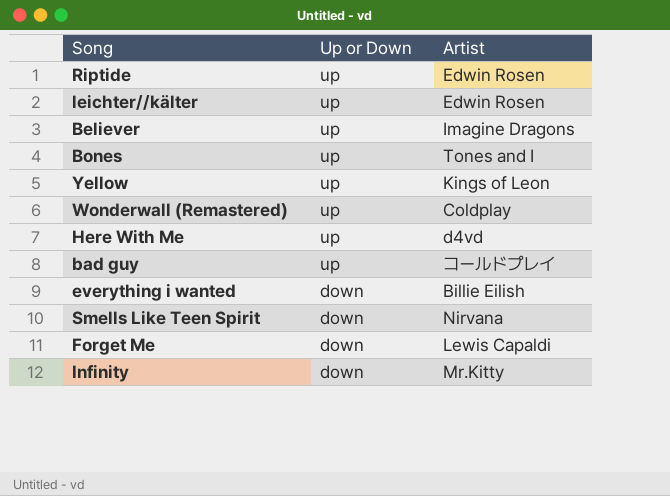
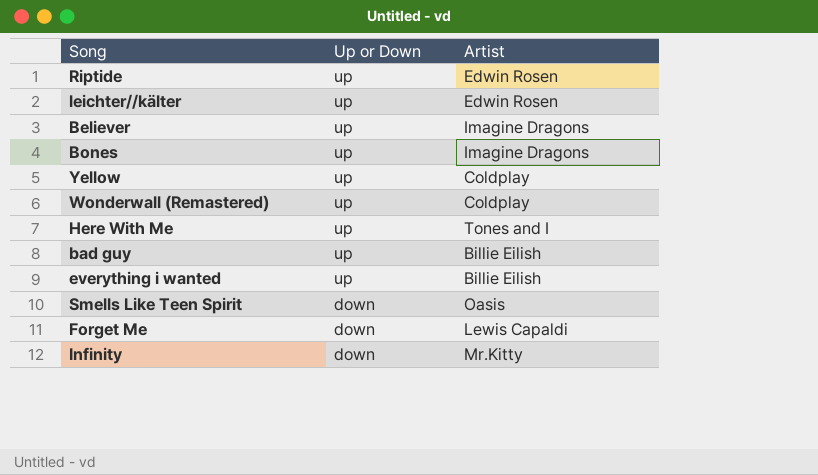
Bones | Artist: Tones and I -> Imagine Dragons
Yellow | Artist: Kings of Leon -> Coldplay
Here With Me | Artist: d4vd -> Tones and I
bad guy | Artist: コールドプレイ -> Billie Eilish
everything i wanted | Up or Down: down -> up
Smells Like Teen Spirit | Artist: Nirvana -> Oasis

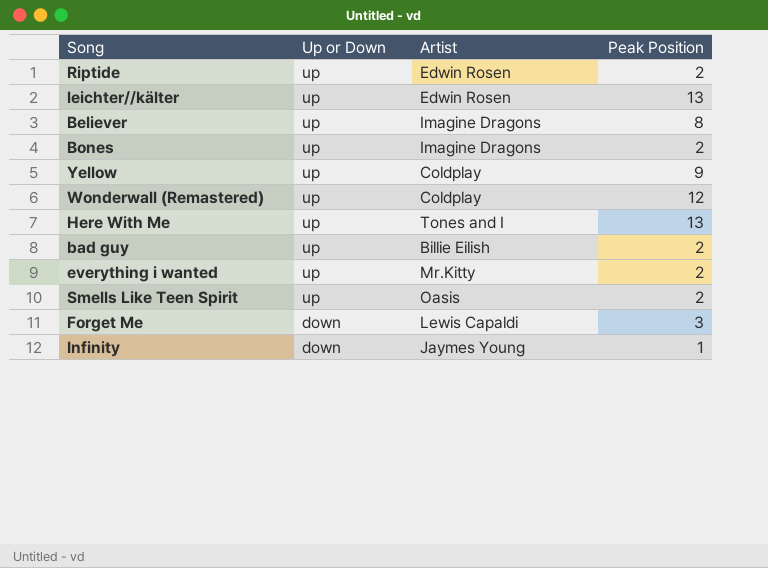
column Peak Position | position: none -> 4
everything i wanted | Artist: Billie Eilish -> Mr.Kitty
Smells Like Teen Spirit | Up or Down: down -> up
Infinity | Artist: Mr.Kitty -> Jaymes Young

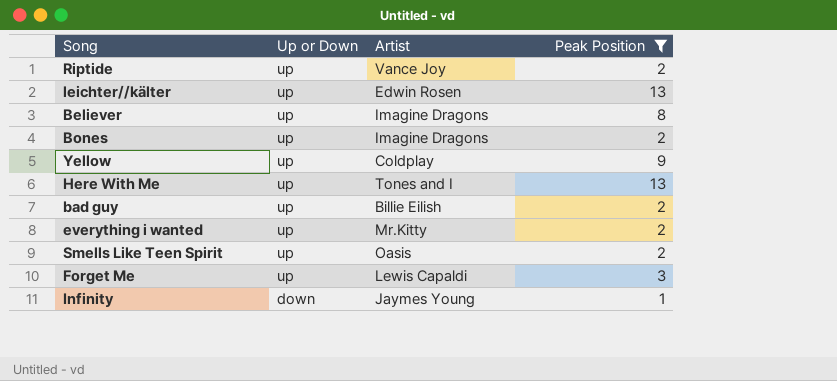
filter: none -> Peak Position != 12
Riptide | Artist: Edwin Rosen -> Vance Joy
Forget Me | Up or Down: down -> up

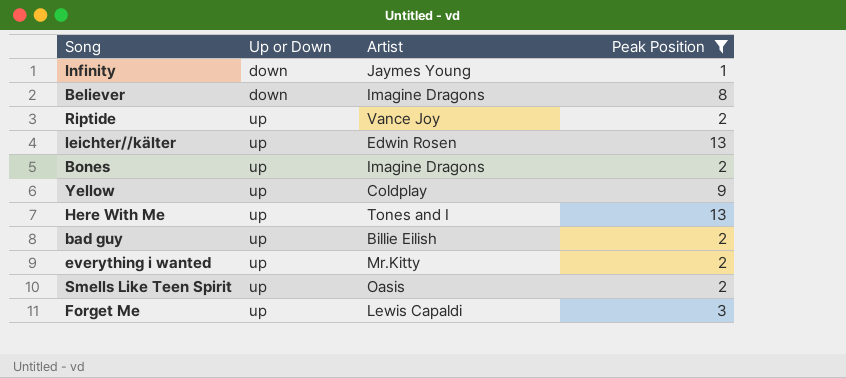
row order: Up or Down descending -> Up or Down ascending
Believer | Up or Down: up -> down

